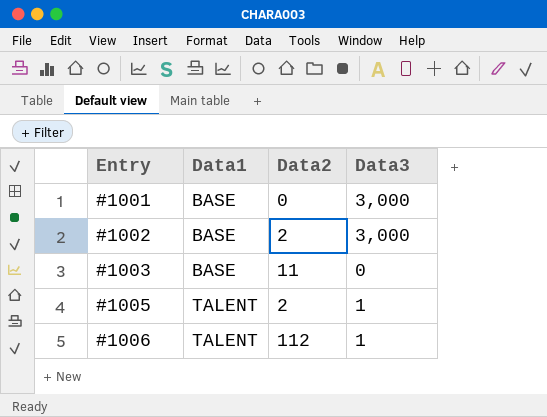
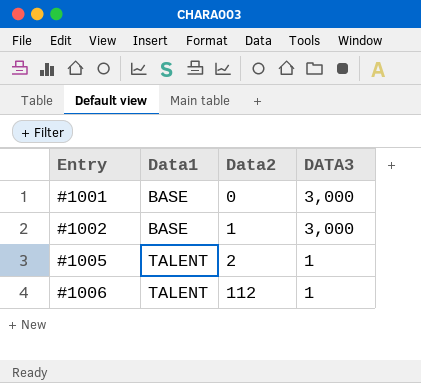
column name: Data3 -> DATA3
row #1003: BASE | 11 | 0 -> none
#1002 | Data2: 2 -> 1

